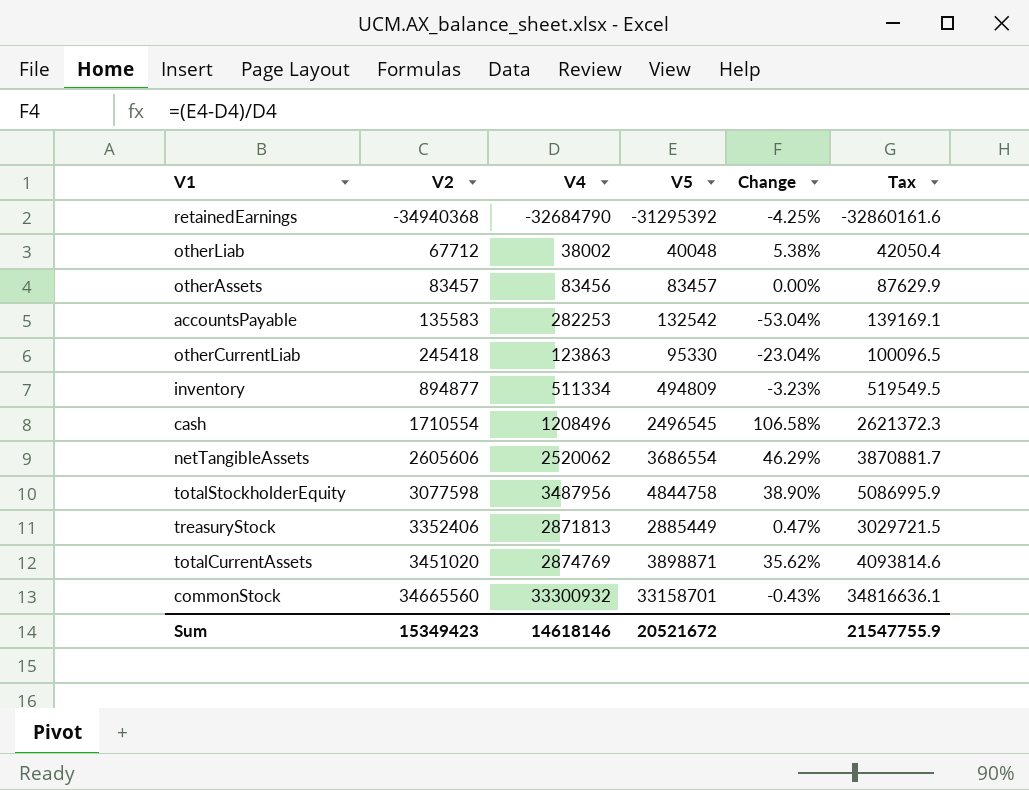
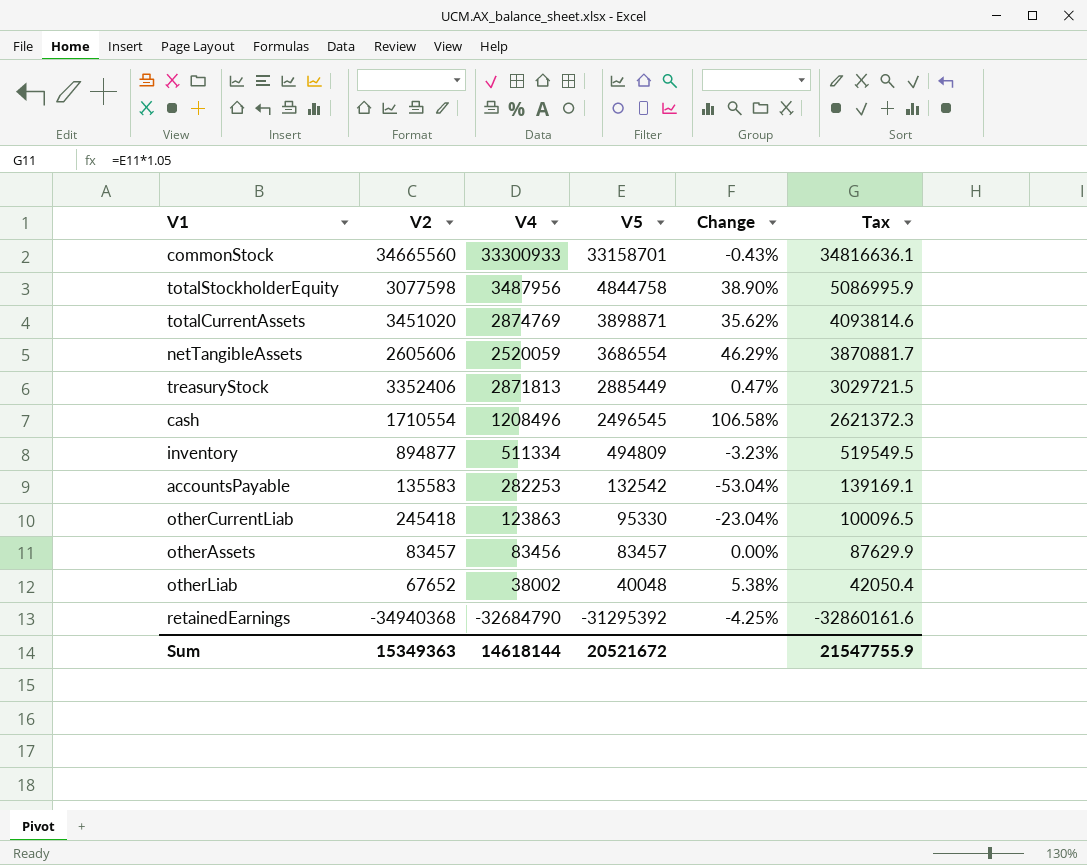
row order: V2 ascending -> V5 descending
commonStock | V4: 33300932 -> 33300933
netTangibleAssets | V4: 2520062 -> 2520059
otherLiab | V2: 67712 -> 67652
Sum | V2: 15349423 -> 15349363
Sum | V4: 14618146 -> 14618144

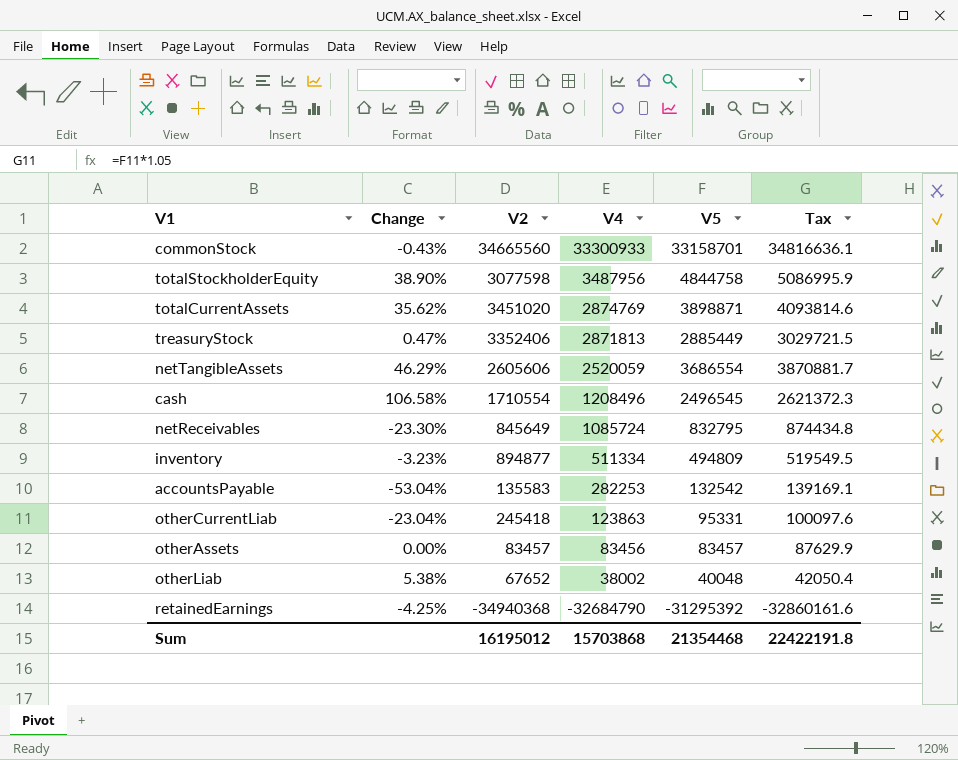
row order: V5 descending -> V4 descending
column Change | position: 5 -> 2
row netReceivables: none -> -23.30% | 845649 | 1085724 | 832795 | 874434.8
otherCurrentLiab | V5: 95330 -> 95331
otherCurrentLiab | Tax: 100096.5 -> 100097.6
Sum | V2: 15349363 -> 16195012
Sum | V4: 14618144 -> 15703868
Sum | V5: 20521672 -> 21354468
Sum | Tax: 21547755.9 -> 22422191.8

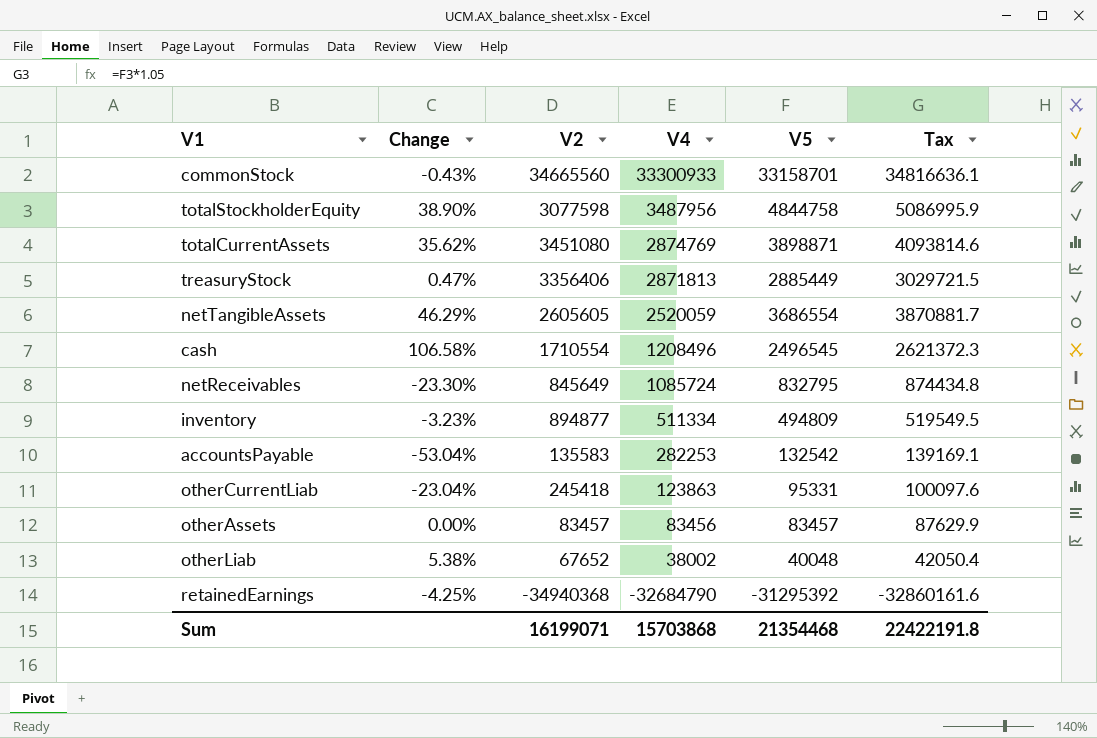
totalCurrentAssets | V2: 3451020 -> 3451080
treasuryStock | V2: 3352406 -> 3356406
netTangibleAssets | V2: 2605606 -> 2605605
Sum | V2: 16195012 -> 16199071

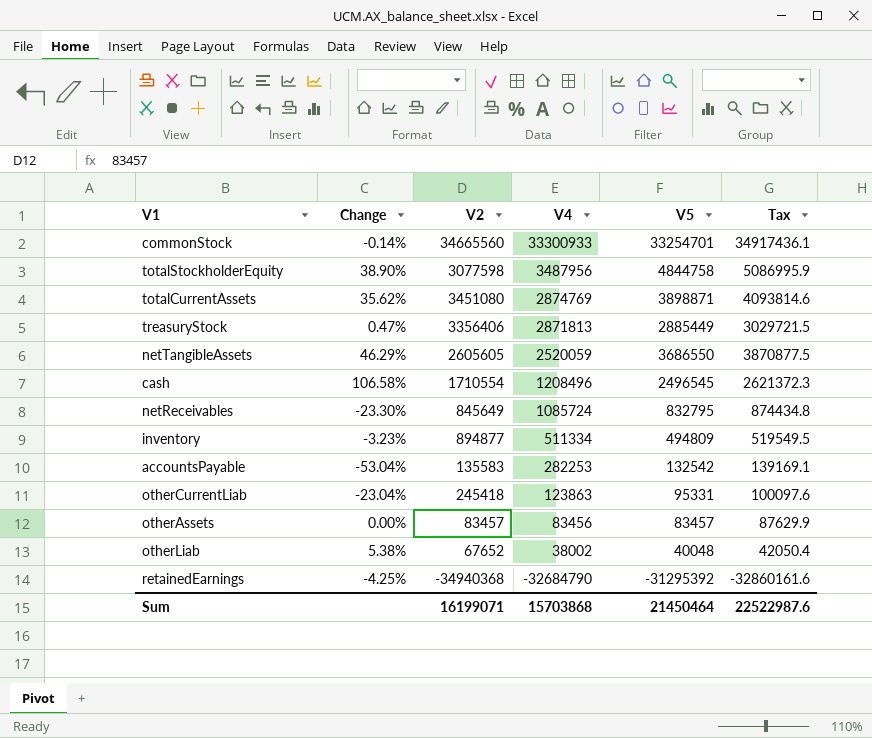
commonStock | Change: -0.43% -> -0.14%
commonStock | V5: 33158701 -> 33254701
commonStock | Tax: 34816636.1 -> 34917436.1
netTangibleAssets | V5: 3686554 -> 3686550
netTangibleAssets | Tax: 3870881.7 -> 3870877.5
Sum | V5: 21354468 -> 21450464
Sum | Tax: 22422191.8 -> 22522987.6

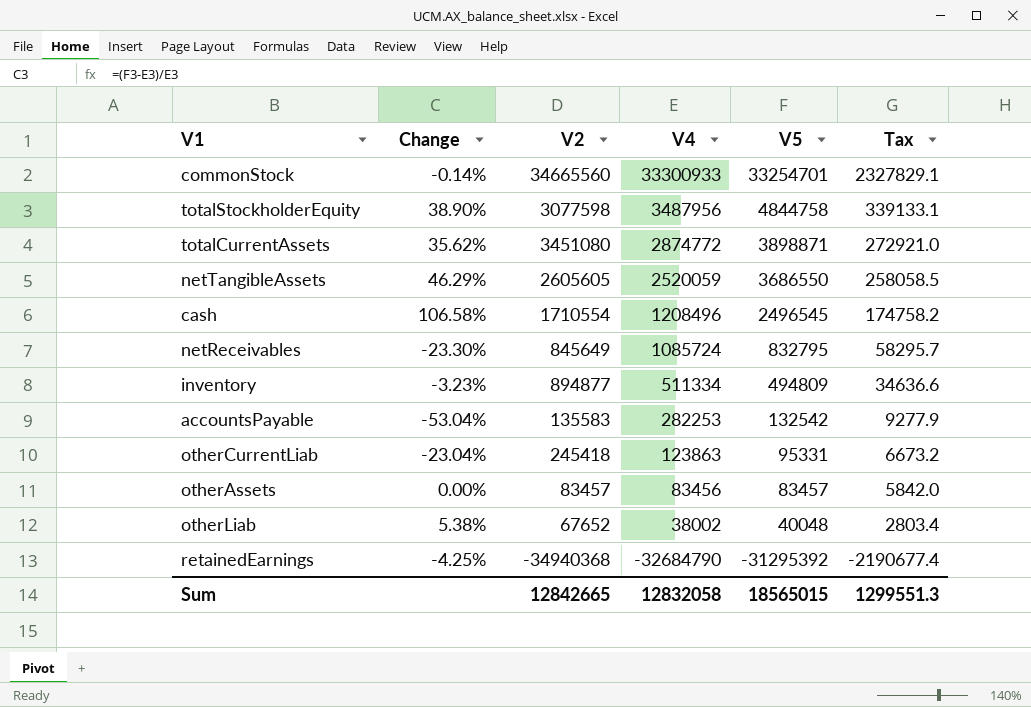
column Tax | formula: [V5] * 1.05 -> [V5] * 0.07
row treasuryStock: 0.47% | 3356406 | 2871813 | 2885449 | 3029721.5 -> none
totalCurrentAssets | V4: 2874769 -> 2874772
Sum | V2: 16199071 -> 12842665
Sum | V4: 15703868 -> 12832058
Sum | V5: 21450464 -> 18565015
Sum | Tax: 22522987.6 -> 1299551.3

